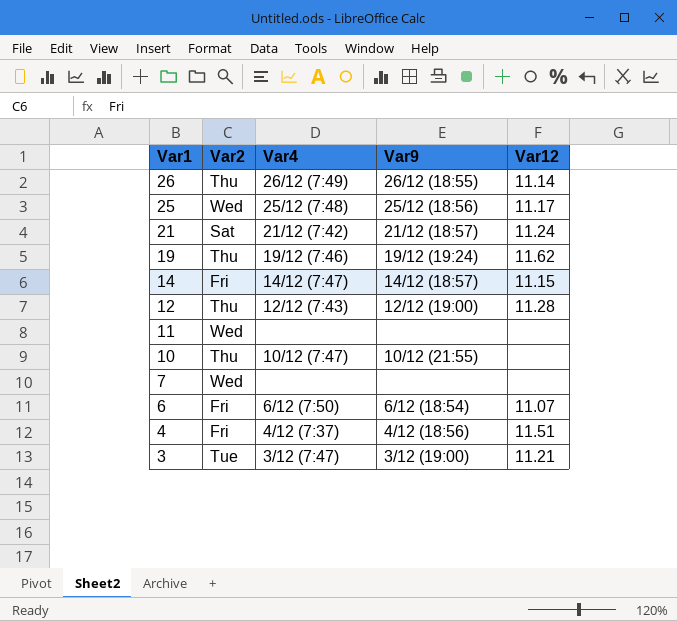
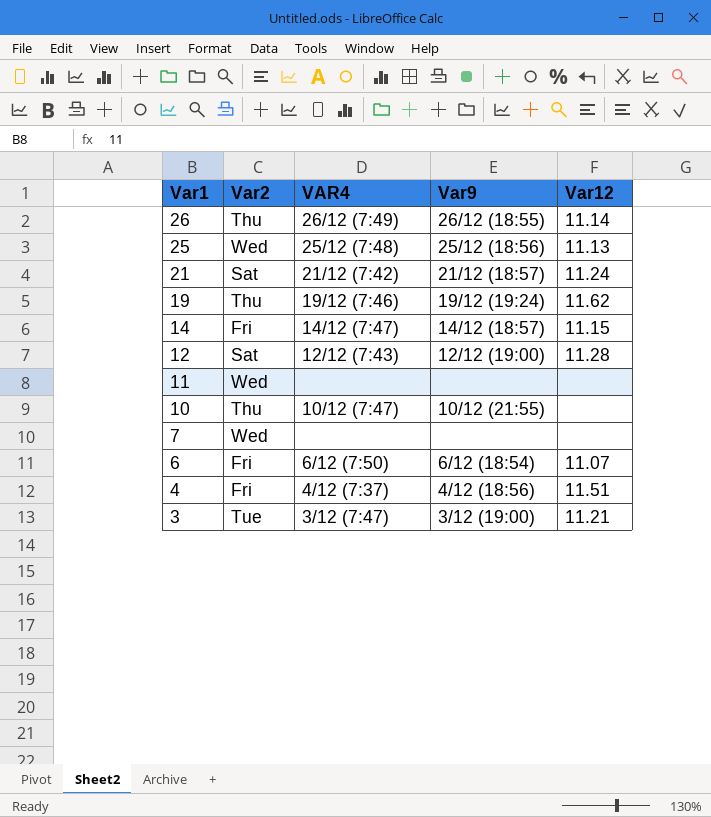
column name: Var4 -> VAR4
25 | Var12: 11.17 -> 11.13
12 | Var2: Thu -> Sat

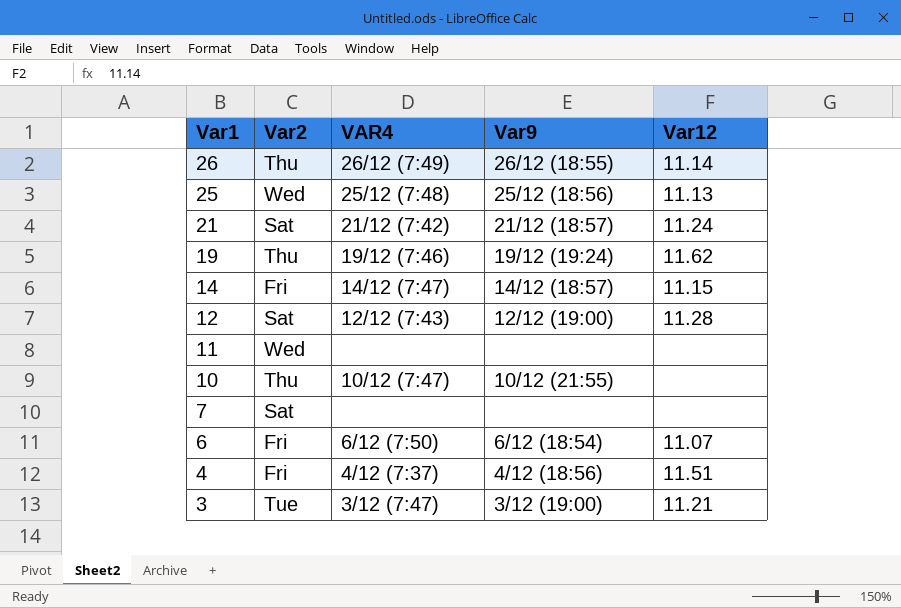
7 | Var2: Wed -> Sat

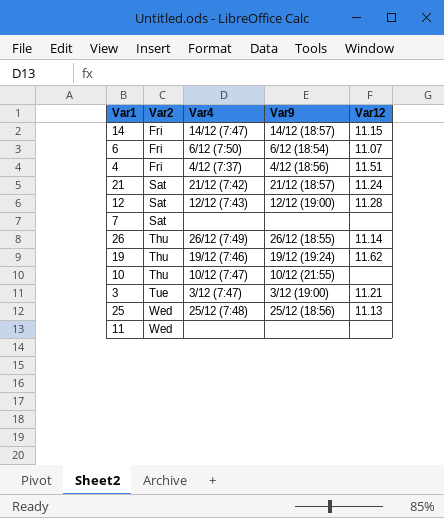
row order: Var1 descending -> Var2 ascending
column name: VAR4 -> Var4

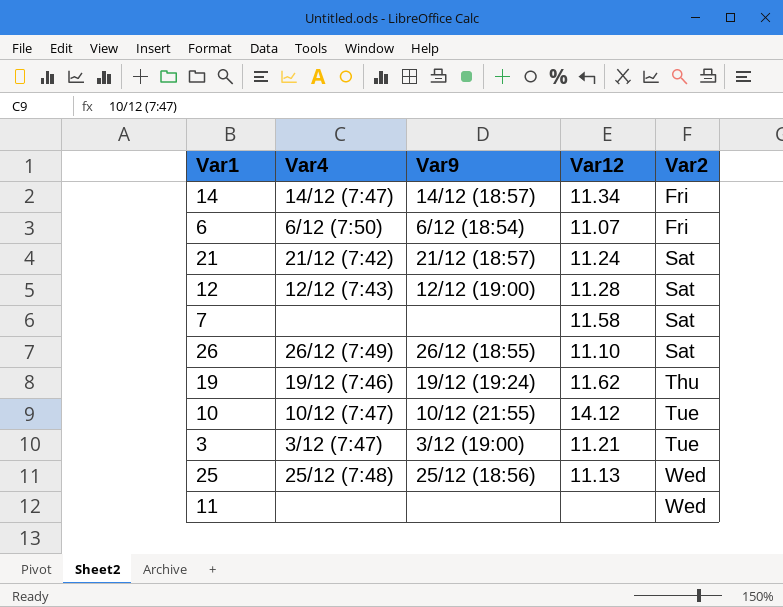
column Var2 | position: 2 -> 5
row 4: Fri | 4/12 (7:37) | 4/12 (18:56) | 11.51 -> none
14 | Var12: 11.15 -> 11.34
7 | Var12: none -> 11.58
26 | Var12: 11.14 -> 11.10
26 | Var2: Thu -> Sat
10 | Var12: none -> 14.12
10 | Var2: Thu -> Tue

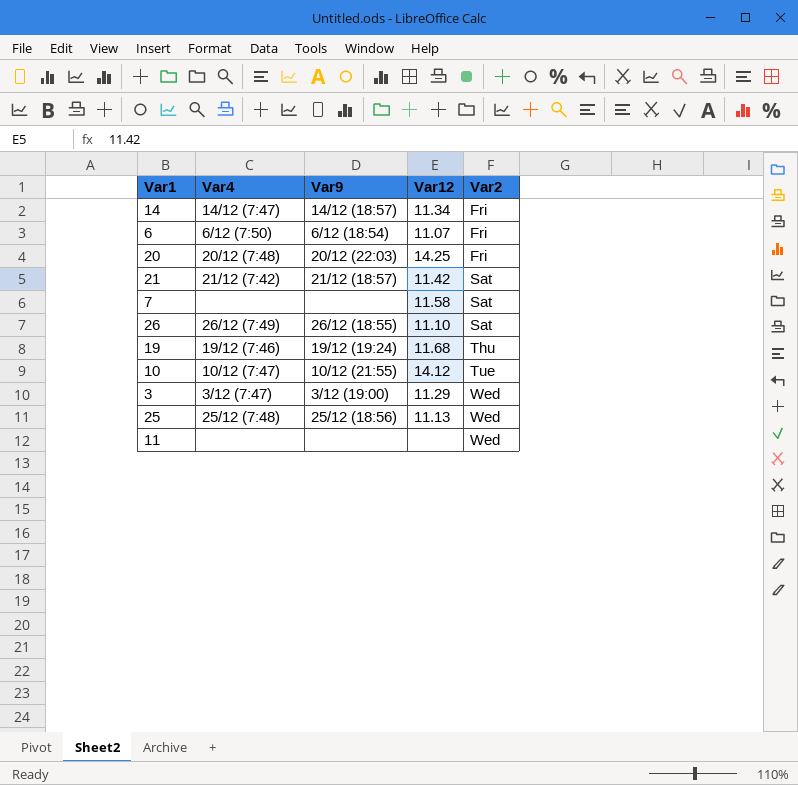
row 12: 12/12 (7:43) | 12/12 (19:00) | 11.28 | Sat -> none
row 20: none -> 20/12 (7:48) | 20/12 (22:03) | 14.25 | Fri
21 | Var12: 11.24 -> 11.42
19 | Var12: 11.62 -> 11.68
3 | Var12: 11.21 -> 11.29
3 | Var2: Tue -> Wed

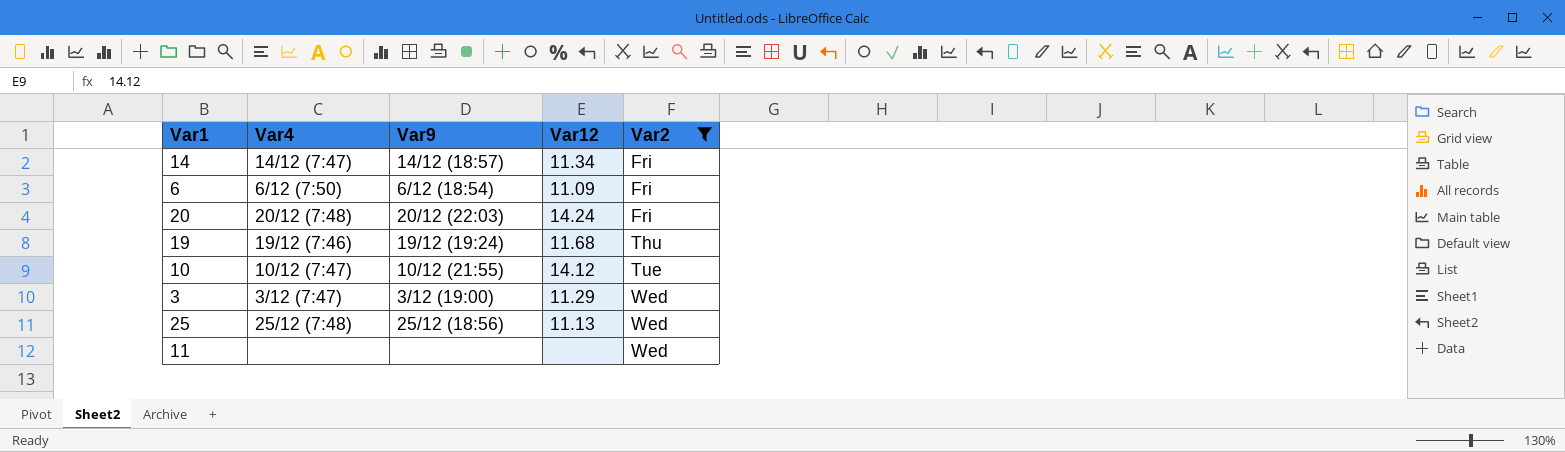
filter: none -> Var2 != Sat
6 | Var12: 11.07 -> 11.09
20 | Var12: 14.25 -> 14.24

